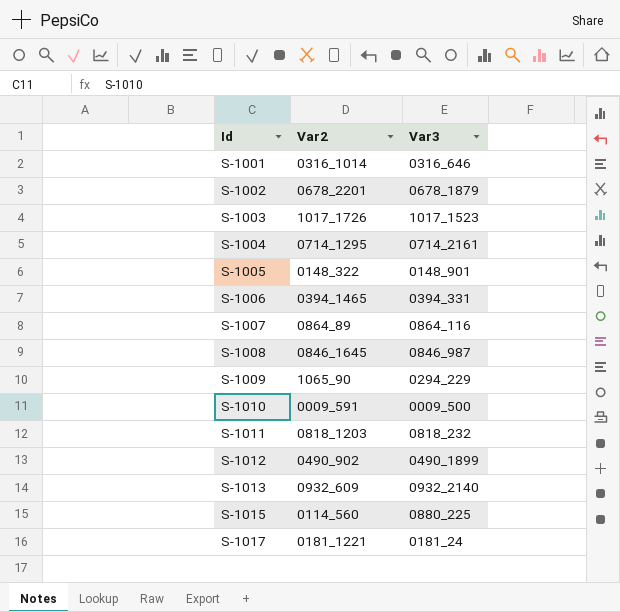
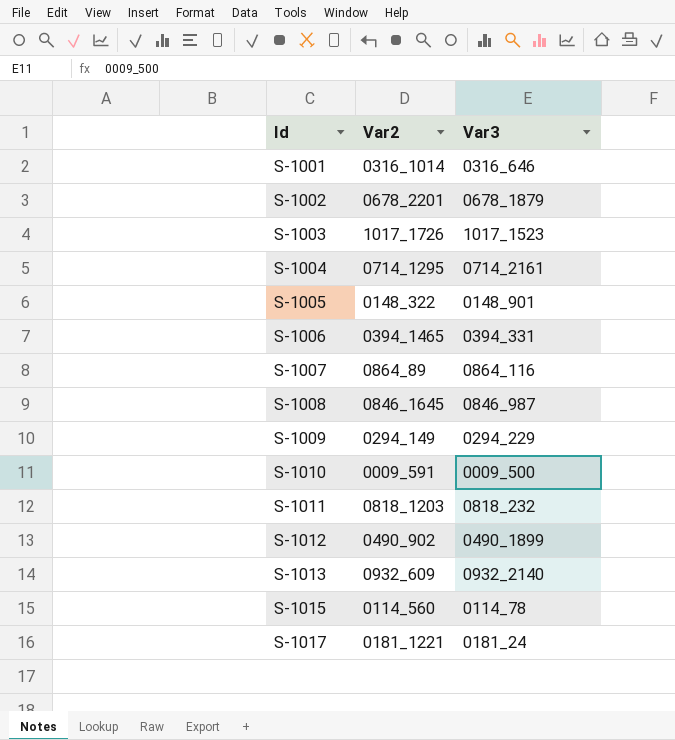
S-1009 | Var2: 1065_90 -> 0294_149
S-1015 | Var3: 0880_225 -> 0114_78

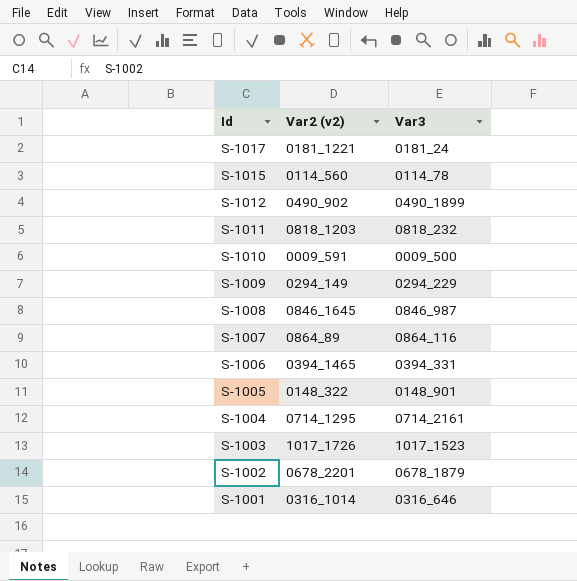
row order: Id ascending -> Id descending
column name: Var2 -> Var2 (v2)
row S-1013: 0932_609 | 0932_2140 -> none

